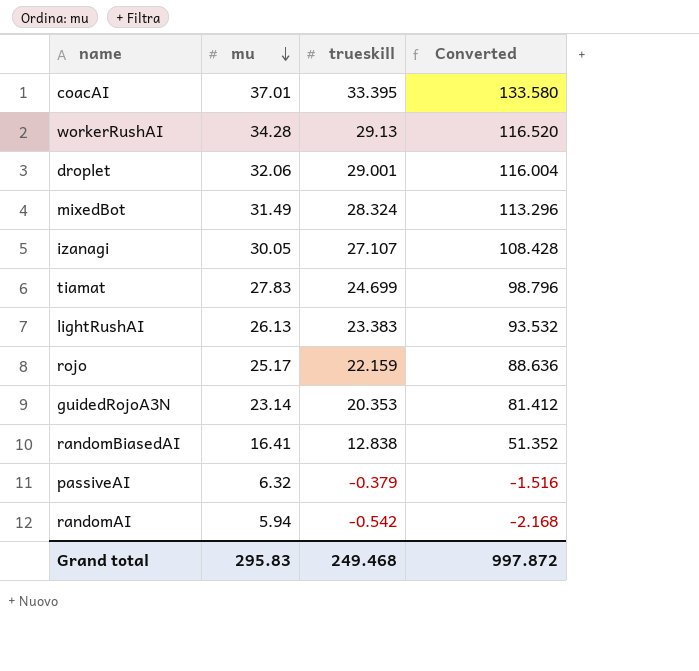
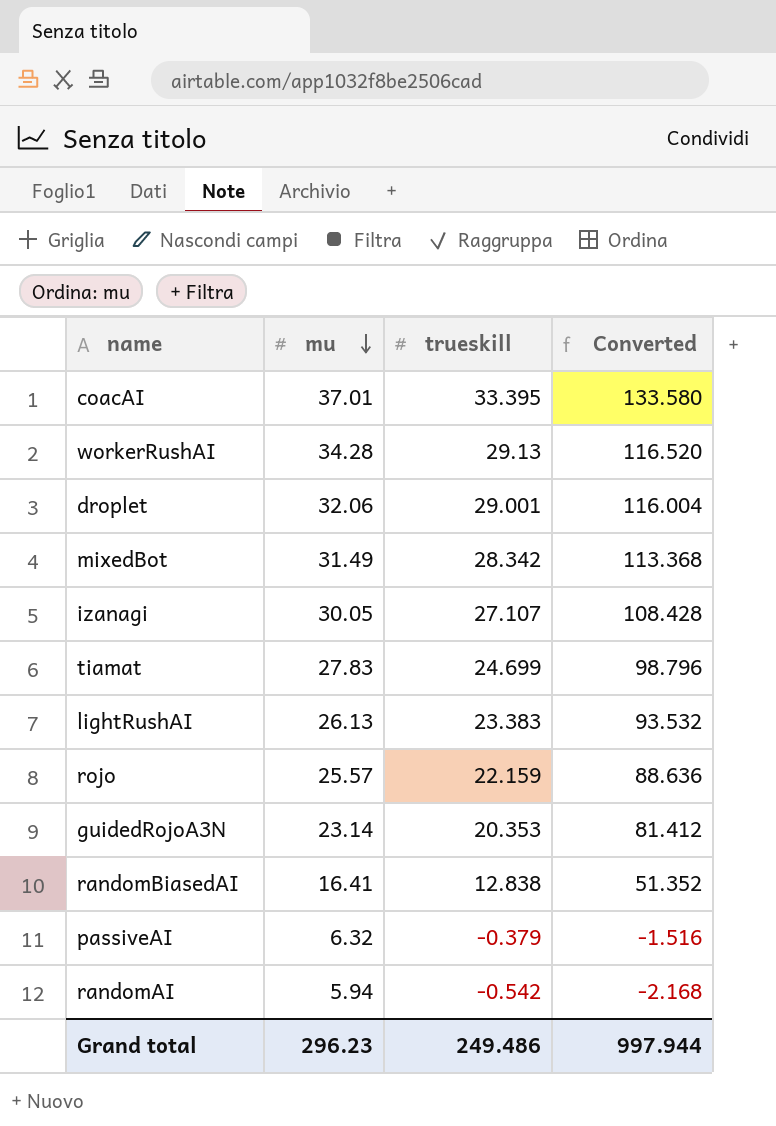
mixedBot | trueskill: 28.324 -> 28.342
mixedBot | Converted: 113.296 -> 113.368
rojo | mu: 25.17 -> 25.57
Grand total | mu: 295.83 -> 296.23
Grand total | trueskill: 249.468 -> 249.486
Grand total | Converted: 997.872 -> 997.944

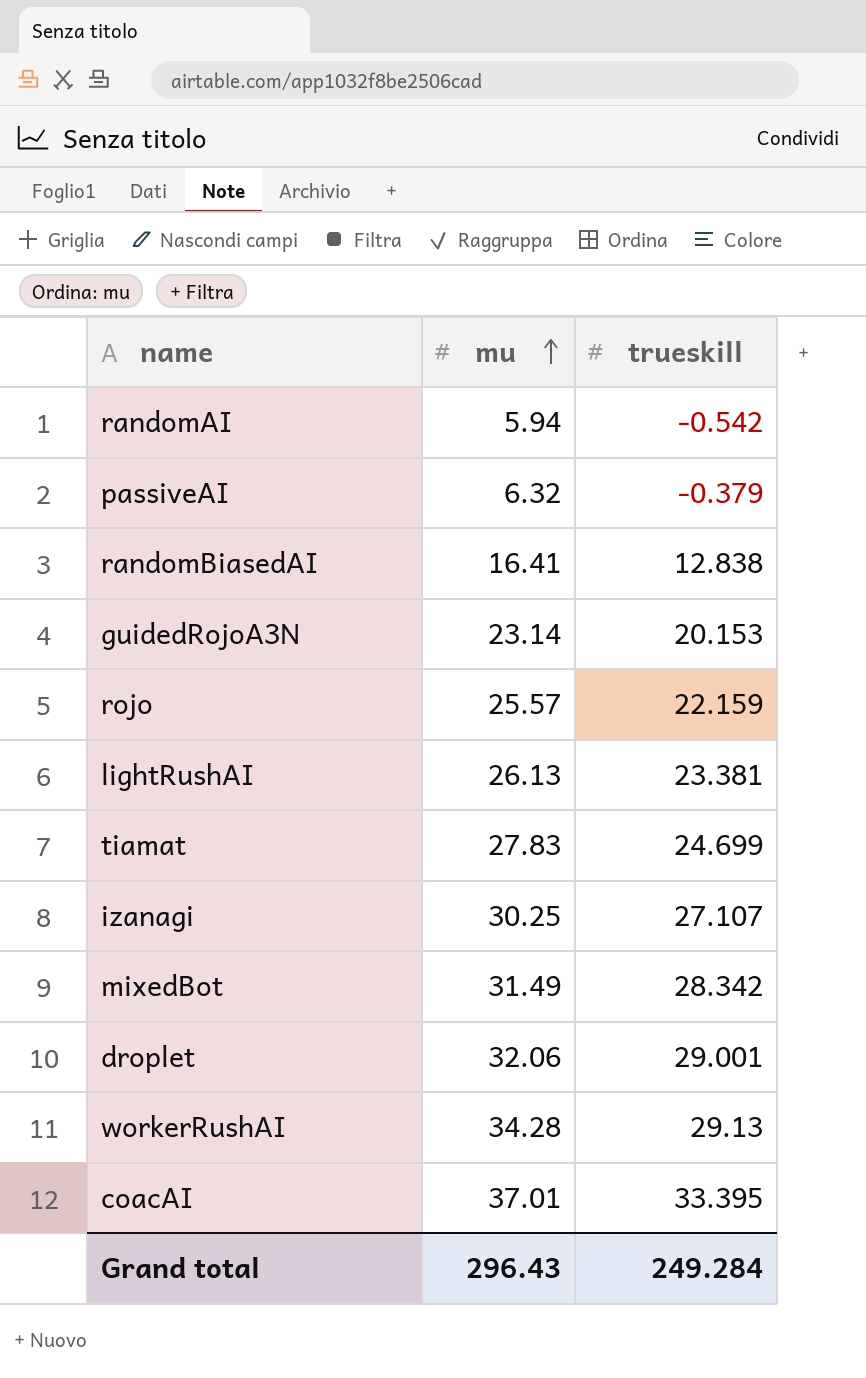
row order: mu descending -> mu ascending
column Converted | formula: [trueskill] * 4 -> none
guidedRojoA3N | trueskill: 20.353 -> 20.153
lightRushAI | trueskill: 23.383 -> 23.381
izanagi | mu: 30.05 -> 30.25
Grand total | mu: 296.23 -> 296.43
Grand total | trueskill: 249.486 -> 249.284

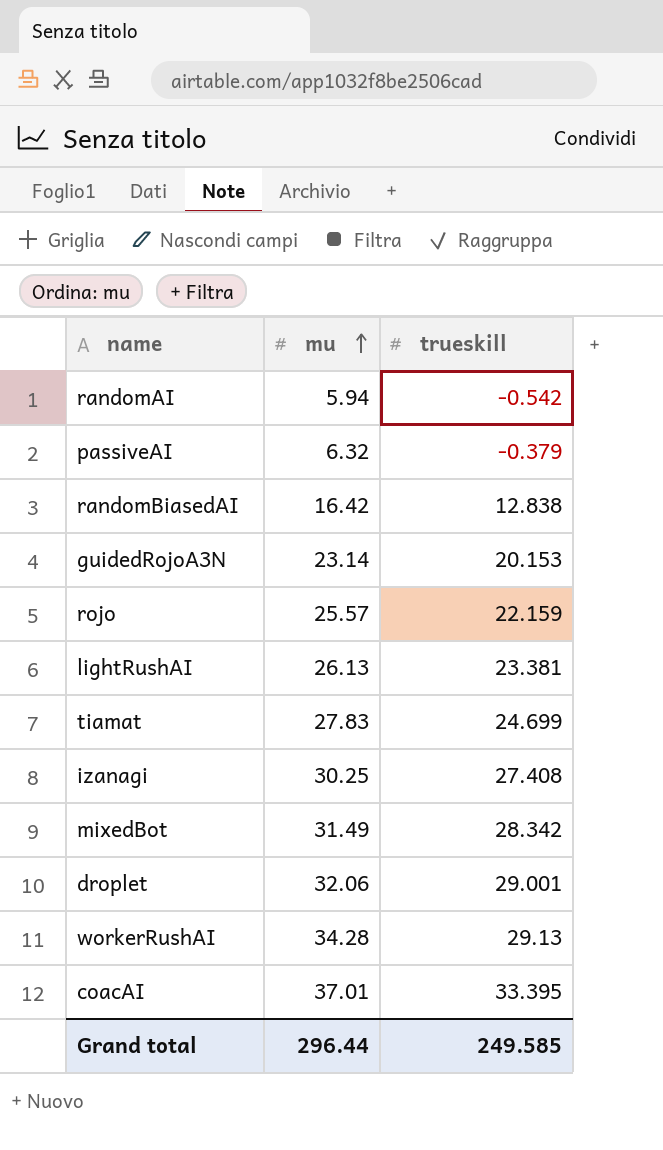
randomBiasedAI | mu: 16.41 -> 16.42
izanagi | trueskill: 27.107 -> 27.408
Grand total | mu: 296.43 -> 296.44
Grand total | trueskill: 249.284 -> 249.585

